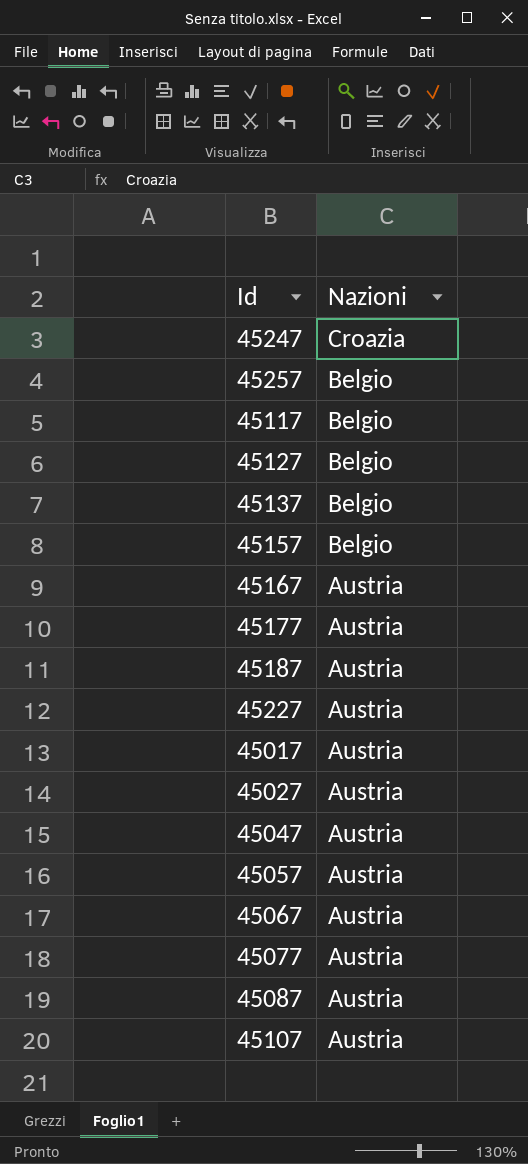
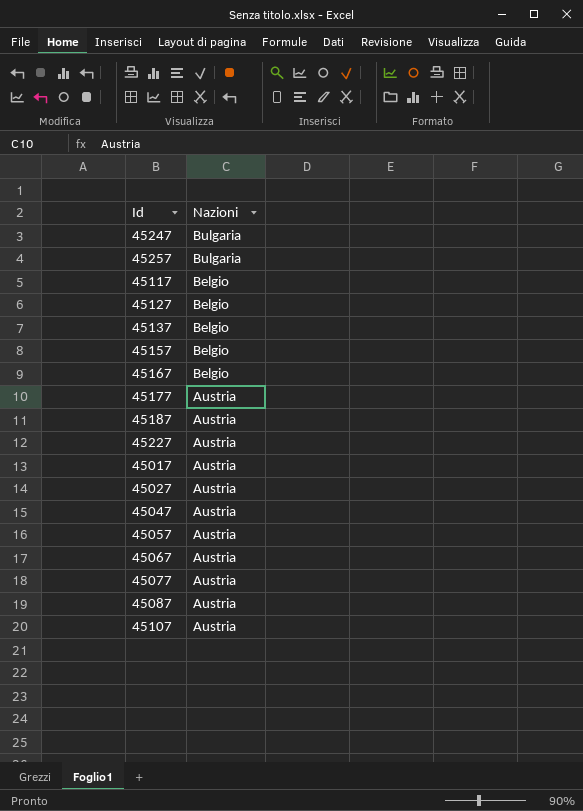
45247 | Nazioni: Croazia -> Bulgaria
45257 | Nazioni: Belgio -> Bulgaria
45167 | Nazioni: Austria -> Belgio

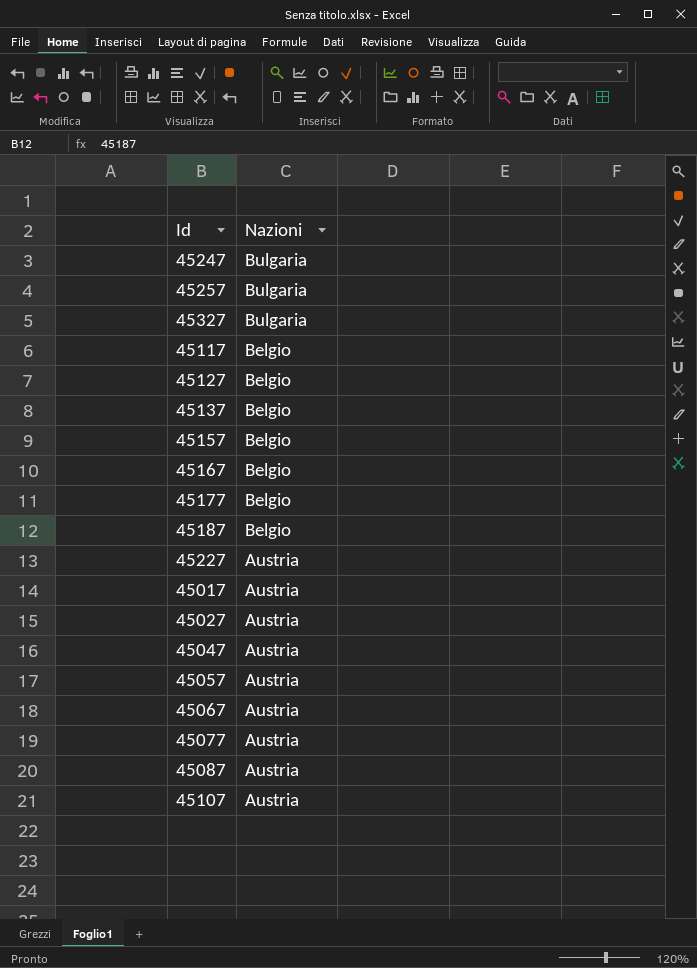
row 45327: none -> Bulgaria
45177 | Nazioni: Austria -> Belgio
45187 | Nazioni: Austria -> Belgio

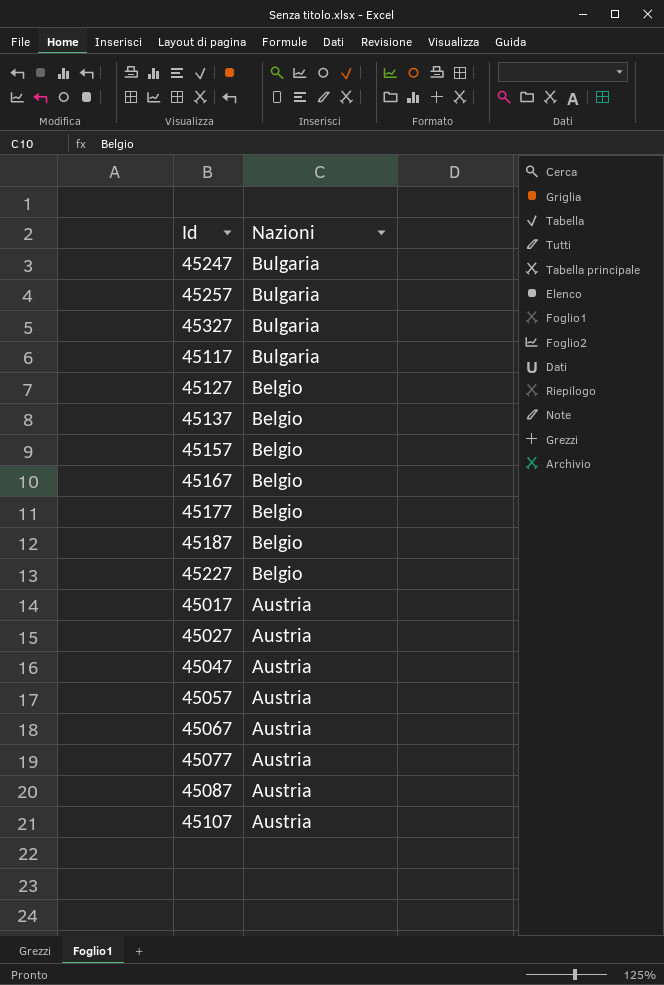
45117 | Nazioni: Belgio -> Bulgaria
45227 | Nazioni: Austria -> Belgio

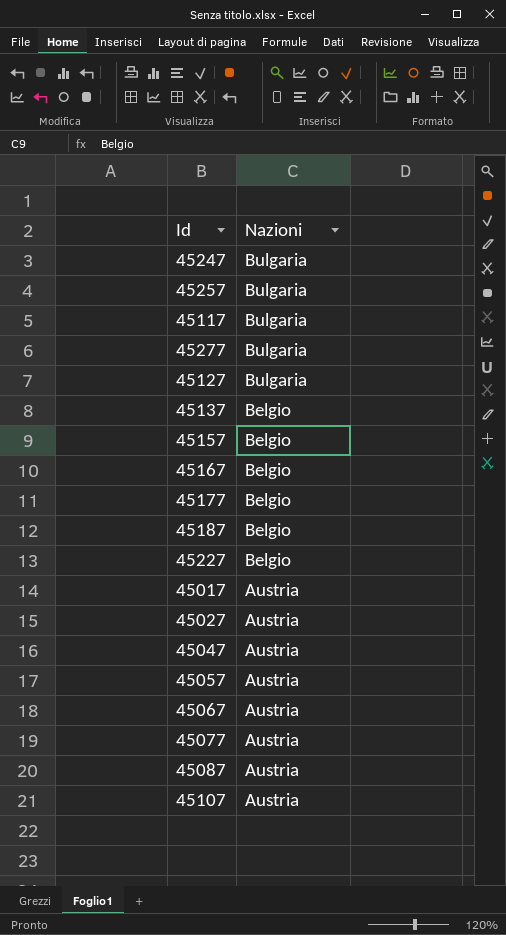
row 45327: Bulgaria -> none
row 45277: none -> Bulgaria
45127 | Nazioni: Belgio -> Bulgaria

